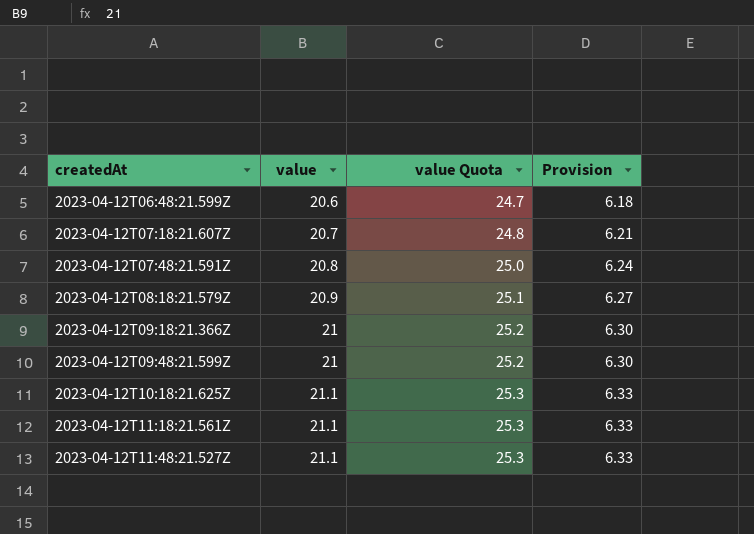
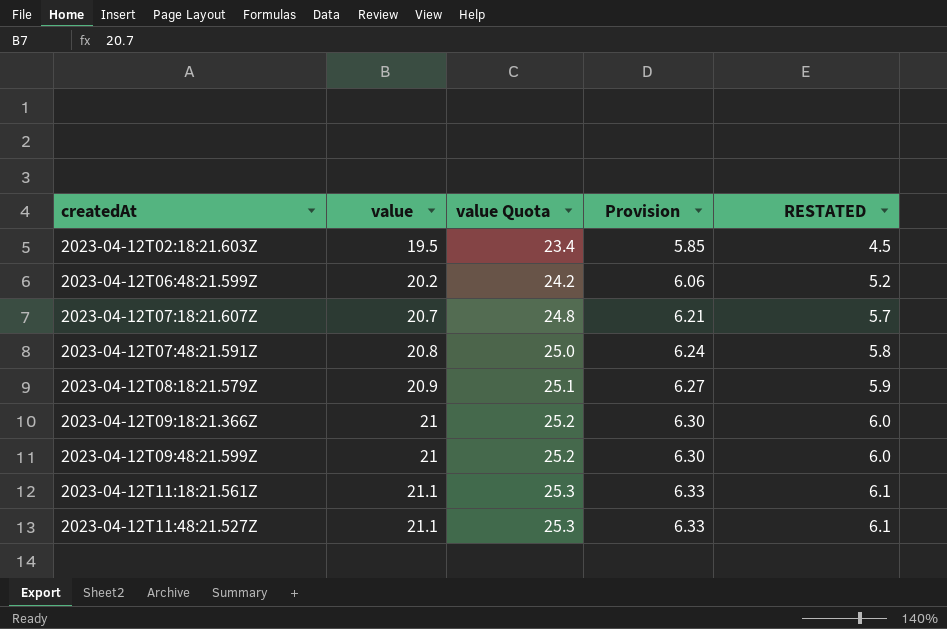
column RESTATED | formula: none -> [value] - 15
row 2023-04-12T10:18:21.625Z: 21.1 | 25.3 | 6.33 -> none
row 2023-04-12T02:18:21.603Z: none -> 19.5 | 23.4 | 5.85 | 4.5
2023-04-12T06:48:21.599Z | value: 20.6 -> 20.2
2023-04-12T06:48:21.599Z | value Quota: 24.7 -> 24.2
2023-04-12T06:48:21.599Z | Provision: 6.18 -> 6.06

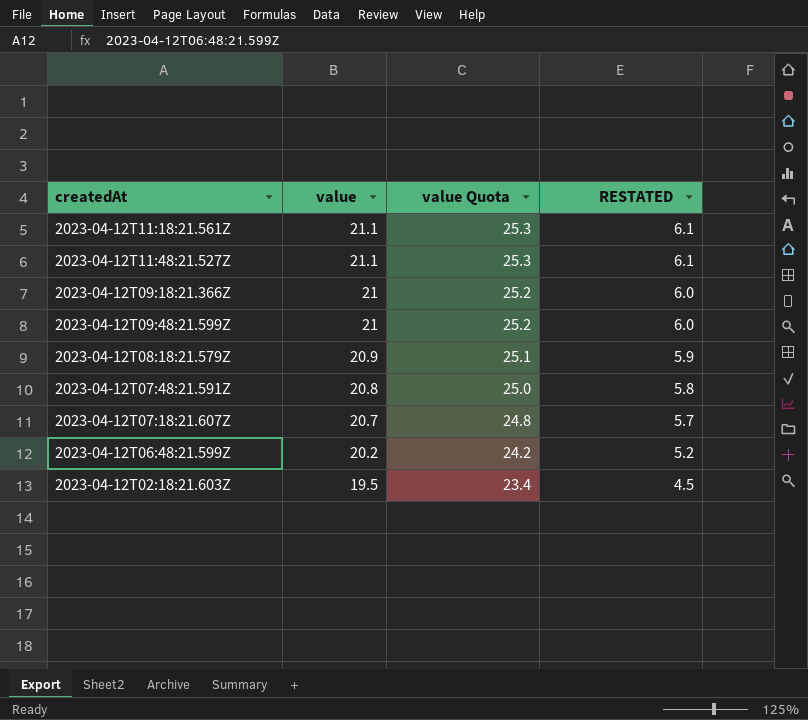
row order: createdAt ascending -> value descending
column Provision | formula: [value] * 0.3 -> none

